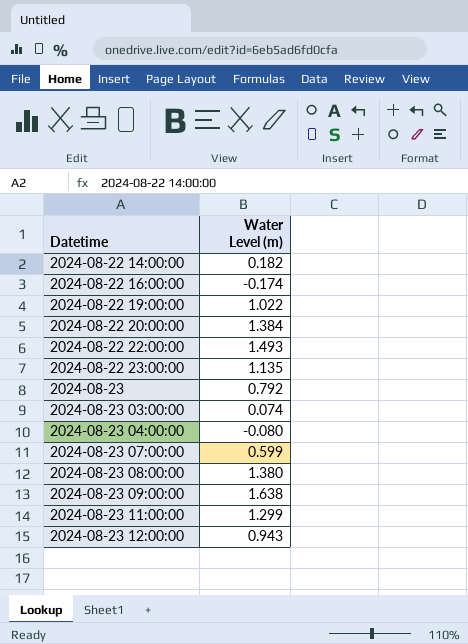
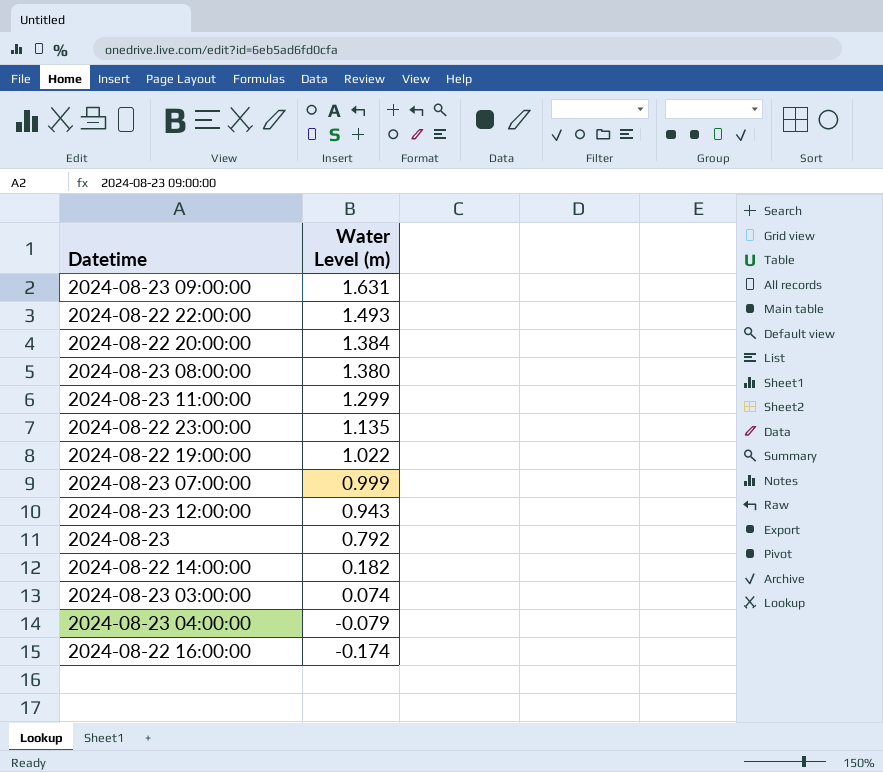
row order: Datetime ascending -> Water Level (m) descending
2024-08-23 09:00:00 | Water Level (m): 1.638 -> 1.631
2024-08-23 07:00:00 | Water Level (m): 0.599 -> 0.999
2024-08-23 04:00:00 | Water Level (m): -0.080 -> -0.079

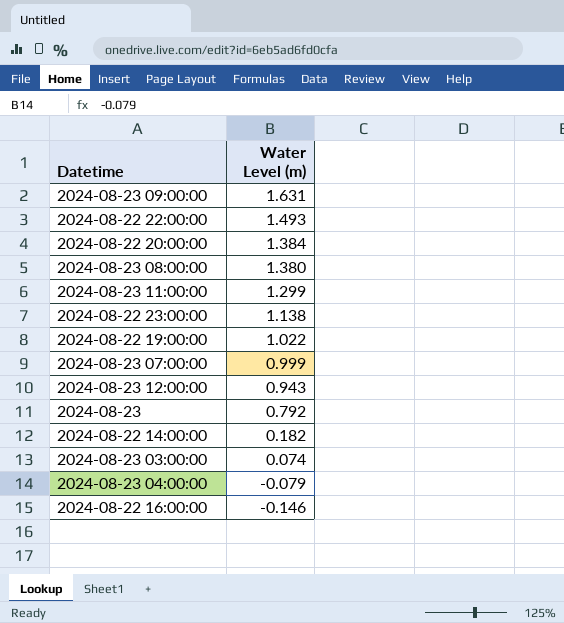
2024-08-22 23:00:00 | Water Level (m): 1.135 -> 1.138
2024-08-22 16:00:00 | Water Level (m): -0.174 -> -0.146

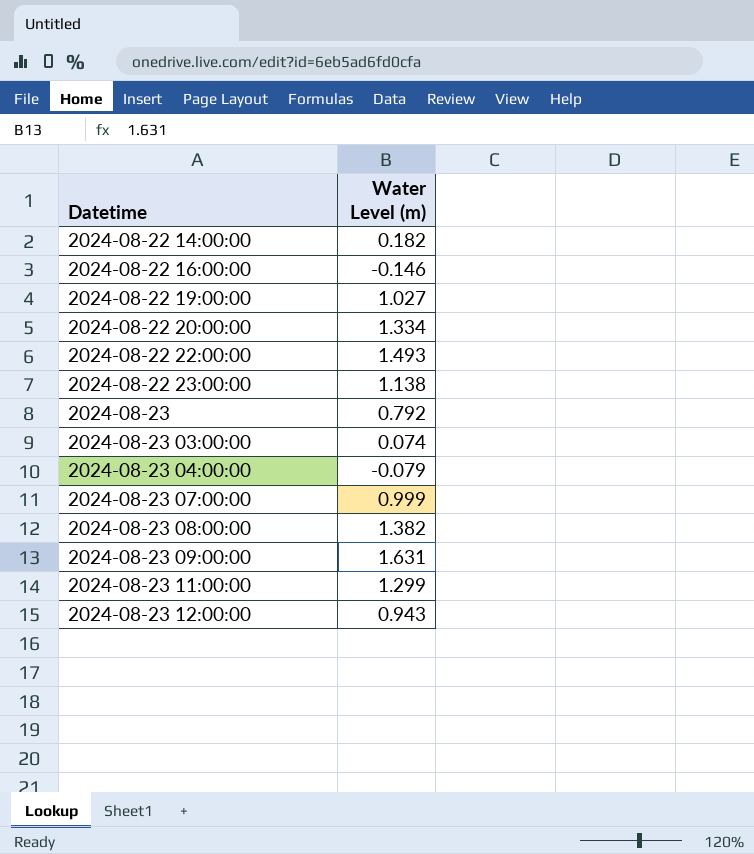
row order: Water Level (m) descending -> Datetime ascending
2024-08-22 19:00:00 | Water Level (m): 1.022 -> 1.027
2024-08-22 20:00:00 | Water Level (m): 1.384 -> 1.334
2024-08-23 08:00:00 | Water Level (m): 1.380 -> 1.382

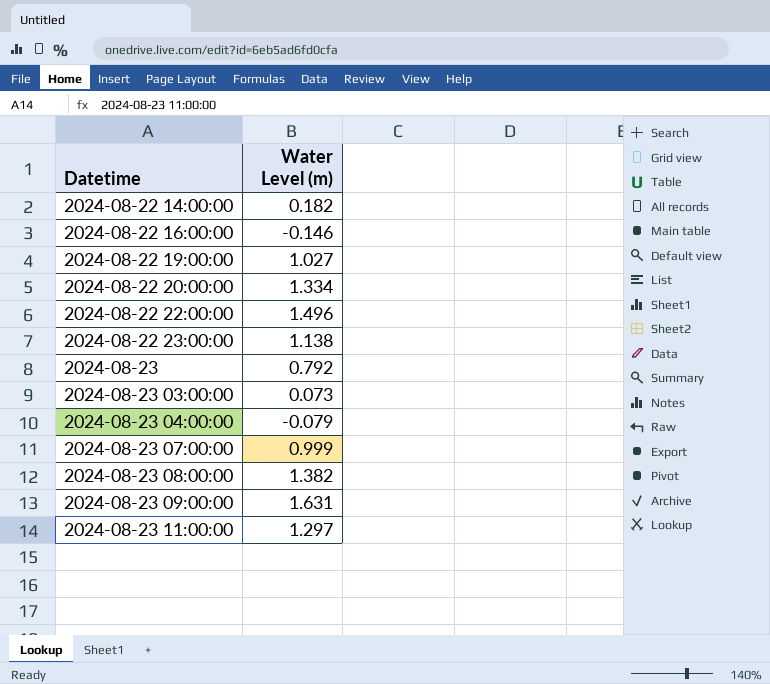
row 2024-08-23 12:00:00: 0.943 -> none
2024-08-22 22:00:00 | Water Level (m): 1.493 -> 1.496
2024-08-23 03:00:00 | Water Level (m): 0.074 -> 0.073
2024-08-23 11:00:00 | Water Level (m): 1.299 -> 1.297

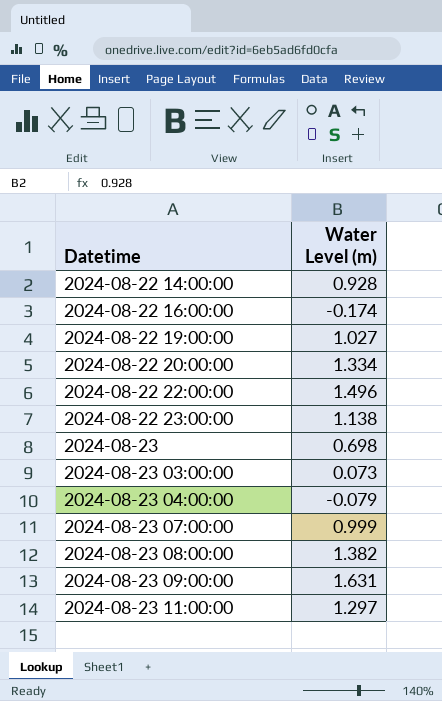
2024-08-22 14:00:00 | Water Level (m): 0.182 -> 0.928
2024-08-22 16:00:00 | Water Level (m): -0.146 -> -0.174
2024-08-23 | Water Level (m): 0.792 -> 0.698

